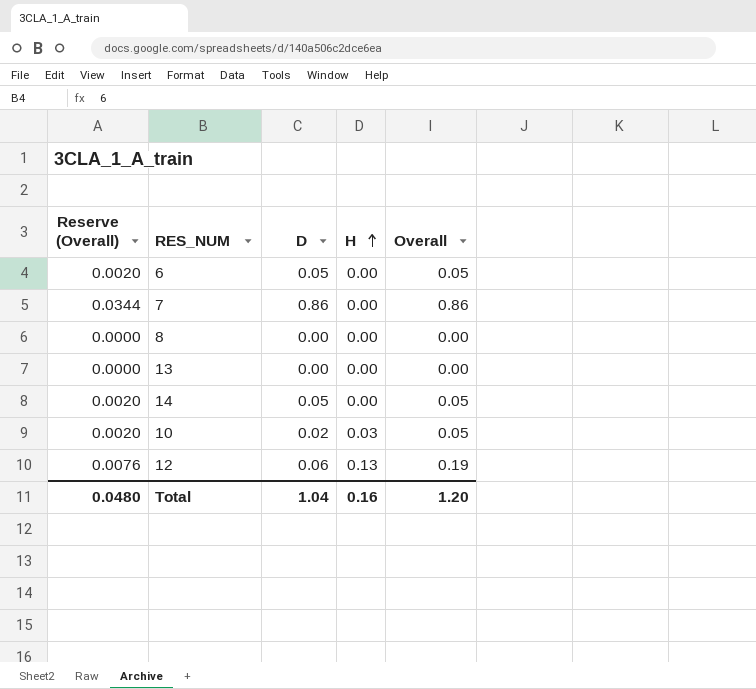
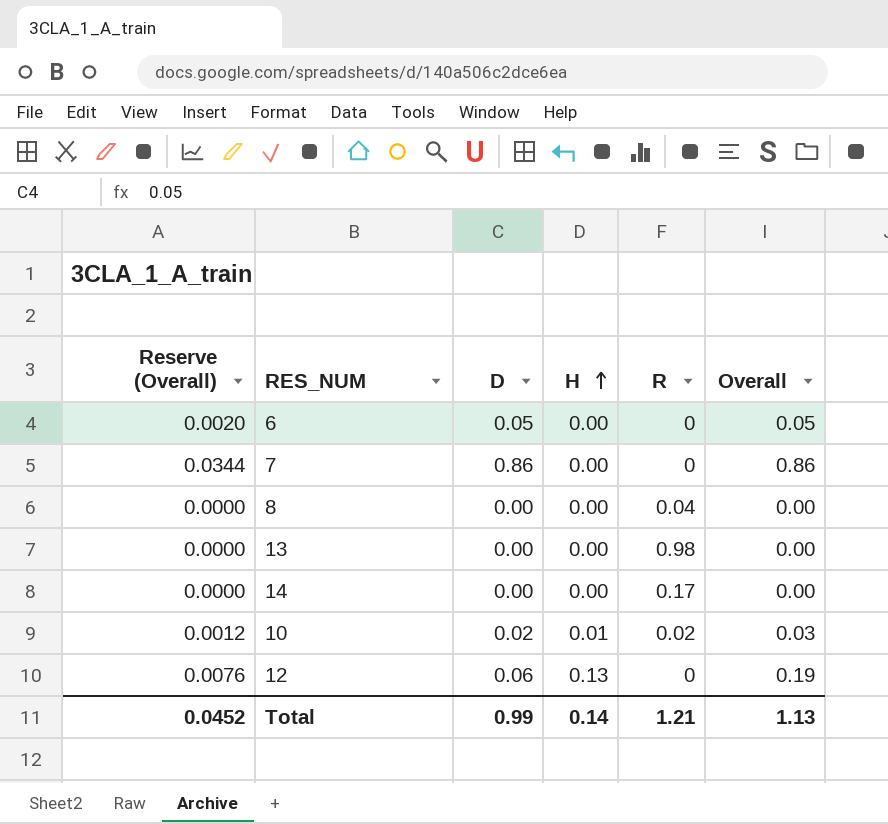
column R | position: none -> 5
14 | Reserve (Overall): 0.0020 -> 0.0000
14 | D: 0.05 -> 0.00
14 | Overall: 0.05 -> 0.00
10 | Reserve (Overall): 0.0020 -> 0.0012
10 | H: 0.03 -> 0.01
10 | Overall: 0.05 -> 0.03
Total | Reserve (Overall): 0.0480 -> 0.0452
Total | D: 1.04 -> 0.99
Total | H: 0.16 -> 0.14
Total | Overall: 1.20 -> 1.13

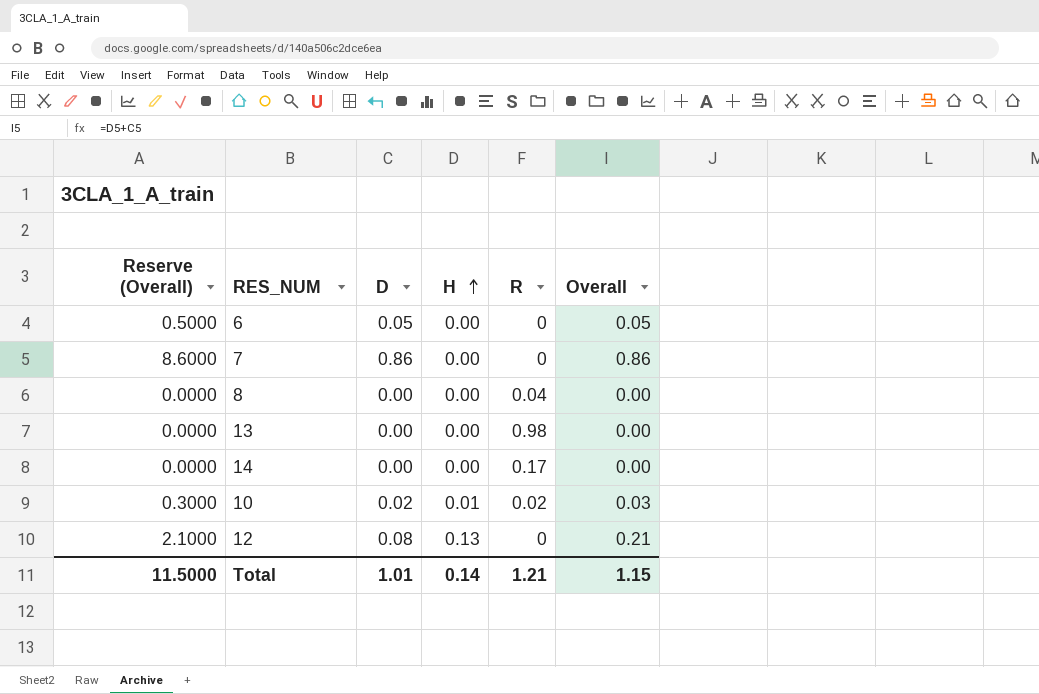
column Reserve (Overall) | formula: [Overall] * 0.04 -> [Overall] * 10
12 | D: 0.06 -> 0.08
12 | Overall: 0.19 -> 0.21
Total | Reserve (Overall): 0.0452 -> 11.5000
Total | D: 0.99 -> 1.01
Total | Overall: 1.13 -> 1.15

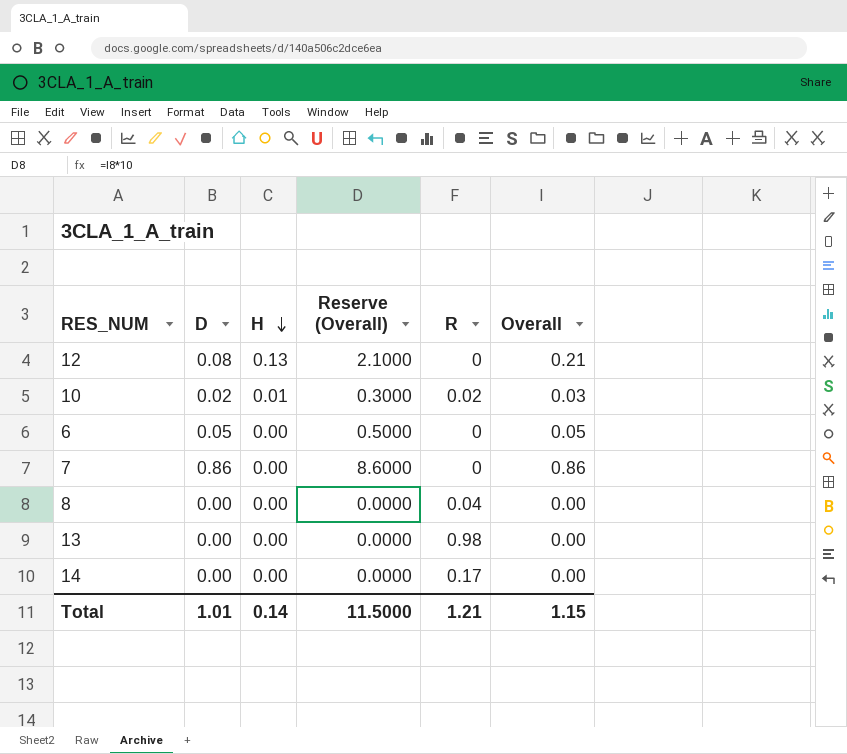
row order: H ascending -> H descending
column Reserve (Overall) | position: 1 -> 4

